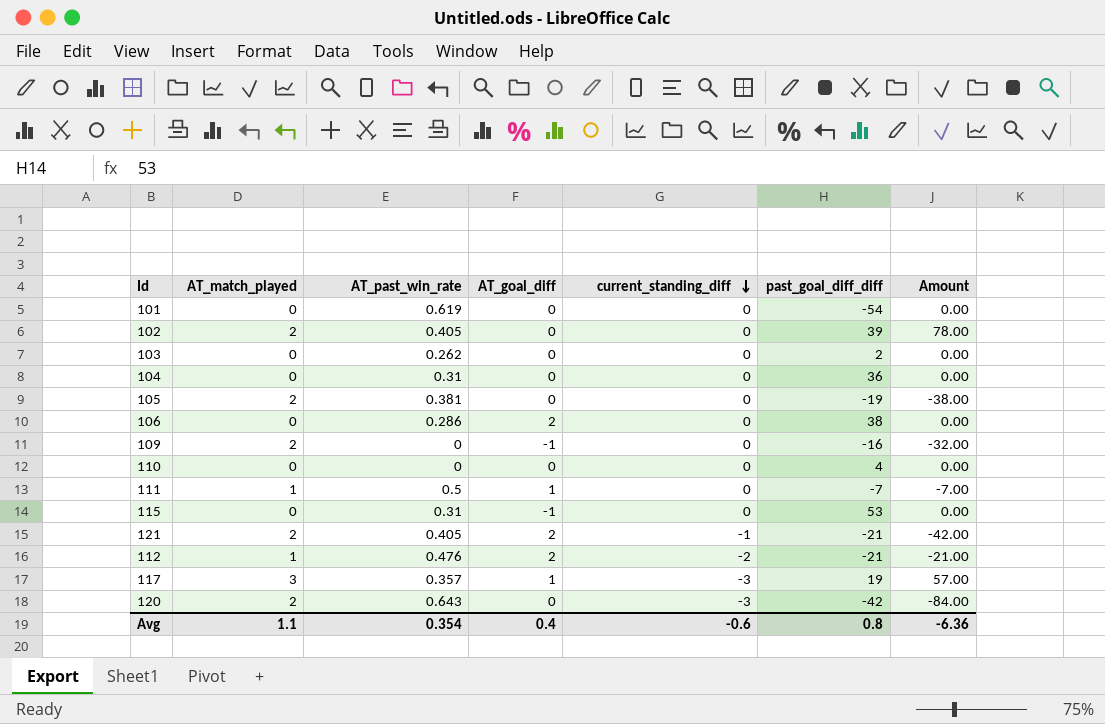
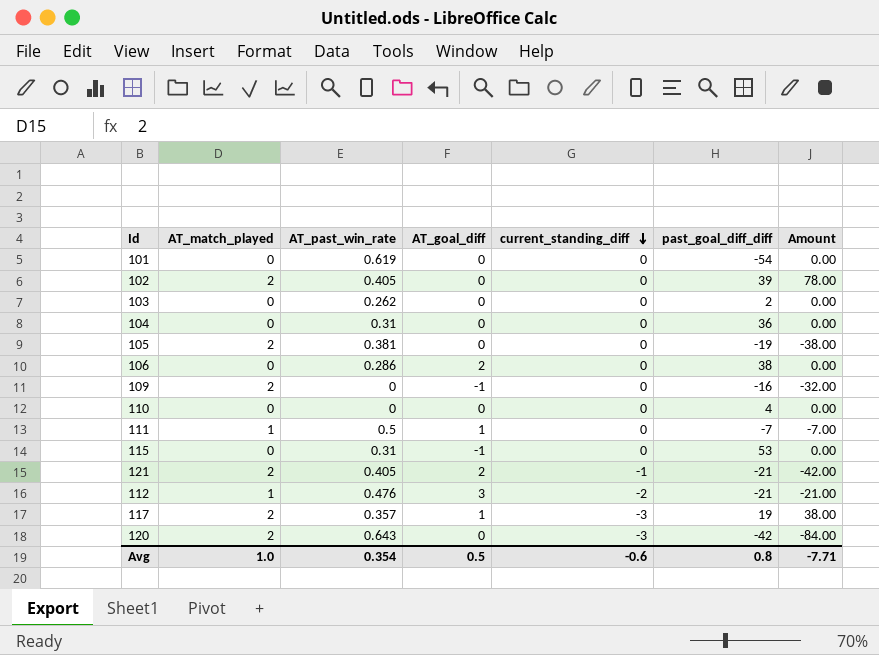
112 | AT_goal_diff: 2 -> 3
117 | AT_match_played: 3 -> 2
117 | Amount: 57.00 -> 38.00
Avg | AT_match_played: 1.1 -> 1.0
Avg | AT_goal_diff: 0.4 -> 0.5
Avg | Amount: -6.36 -> -7.71

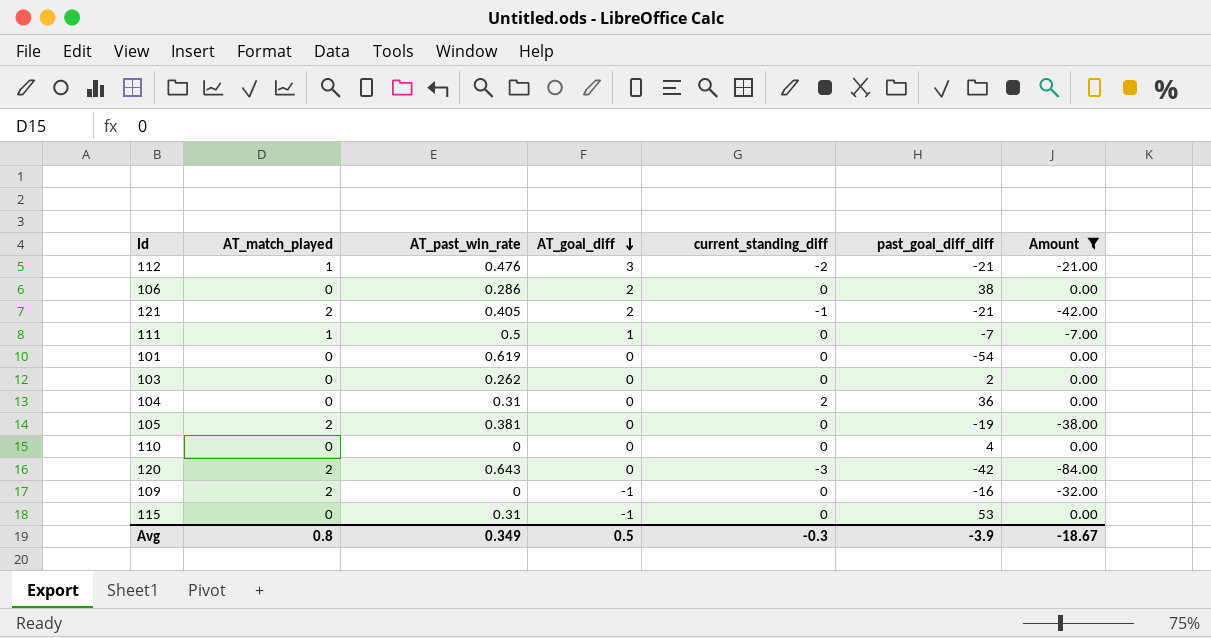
filter: none -> Amount <= 0.00
row order: current_standing_diff descending -> AT_goal_diff descending
104 | current_standing_diff: 0 -> 2
Avg | AT_match_played: 1.0 -> 0.8
Avg | AT_past_win_rate: 0.354 -> 0.349
Avg | current_standing_diff: -0.6 -> -0.3
Avg | past_goal_diff_diff: 0.8 -> -3.9
Avg | Amount: -7.71 -> -18.67

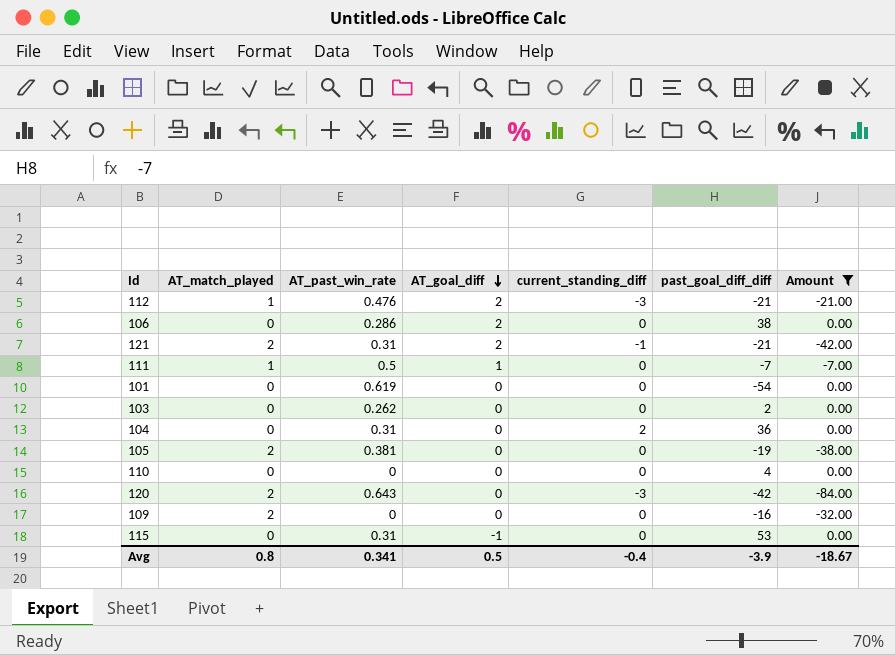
112 | AT_goal_diff: 3 -> 2
112 | current_standing_diff: -2 -> -3
121 | AT_past_win_rate: 0.405 -> 0.31
109 | AT_goal_diff: -1 -> 0
Avg | AT_past_win_rate: 0.349 -> 0.341
Avg | current_standing_diff: -0.3 -> -0.4

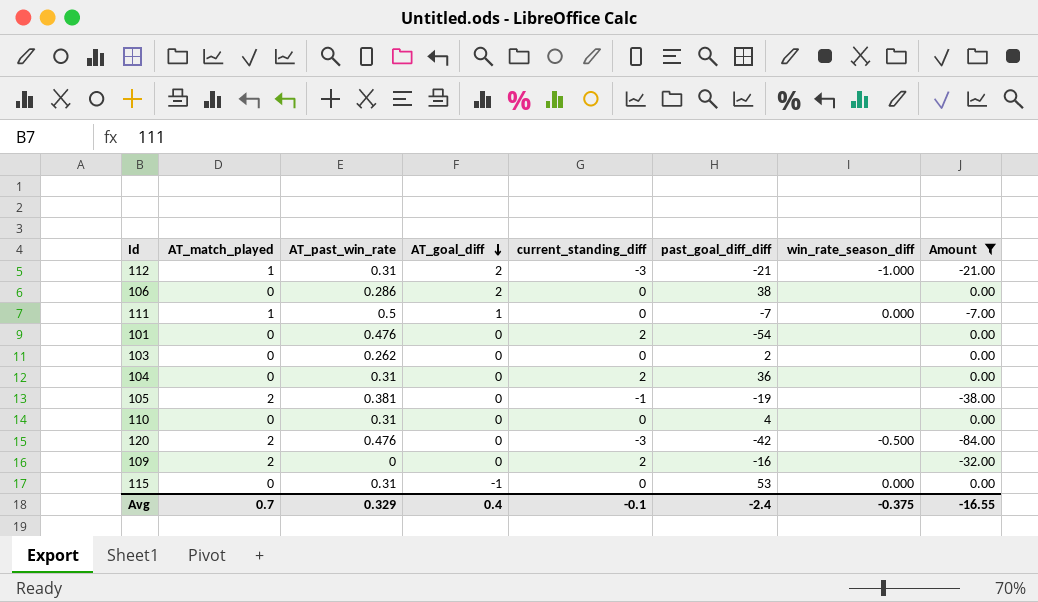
column win_rate_season_diff | position: none -> 7
row 121: 2 | 0.31 | 2 | -1 | -21 | -42.00 -> none
112 | AT_past_win_rate: 0.476 -> 0.31
101 | AT_past_win_rate: 0.619 -> 0.476
101 | current_standing_diff: 0 -> 2
105 | current_standing_diff: 0 -> -1
110 | AT_past_win_rate: 0 -> 0.31
120 | AT_past_win_rate: 0.643 -> 0.476
109 | current_standing_diff: 0 -> 2
Avg | AT_match_played: 0.8 -> 0.7
Avg | AT_past_win_rate: 0.341 -> 0.329
Avg | AT_goal_diff: 0.5 -> 0.4
Avg | current_standing_diff: -0.4 -> -0.1
Avg | past_goal_diff_diff: -3.9 -> -2.4
Avg | Amount: -18.67 -> -16.55

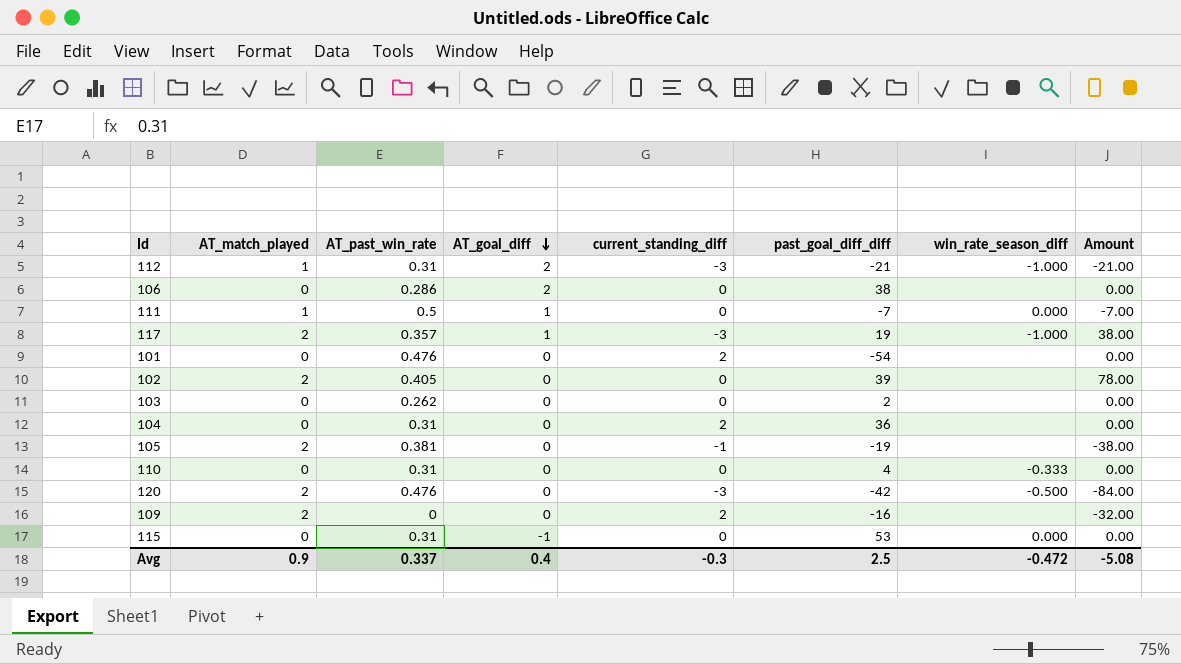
filter: Amount <= 0.00 -> none
110 | win_rate_season_diff: none -> -0.333
Avg | AT_match_played: 0.7 -> 0.9
Avg | AT_past_win_rate: 0.329 -> 0.337
Avg | current_standing_diff: -0.1 -> -0.3
Avg | past_goal_diff_diff: -2.4 -> 2.5
Avg | win_rate_season_diff: -0.375 -> -0.472
Avg | Amount: -16.55 -> -5.08

